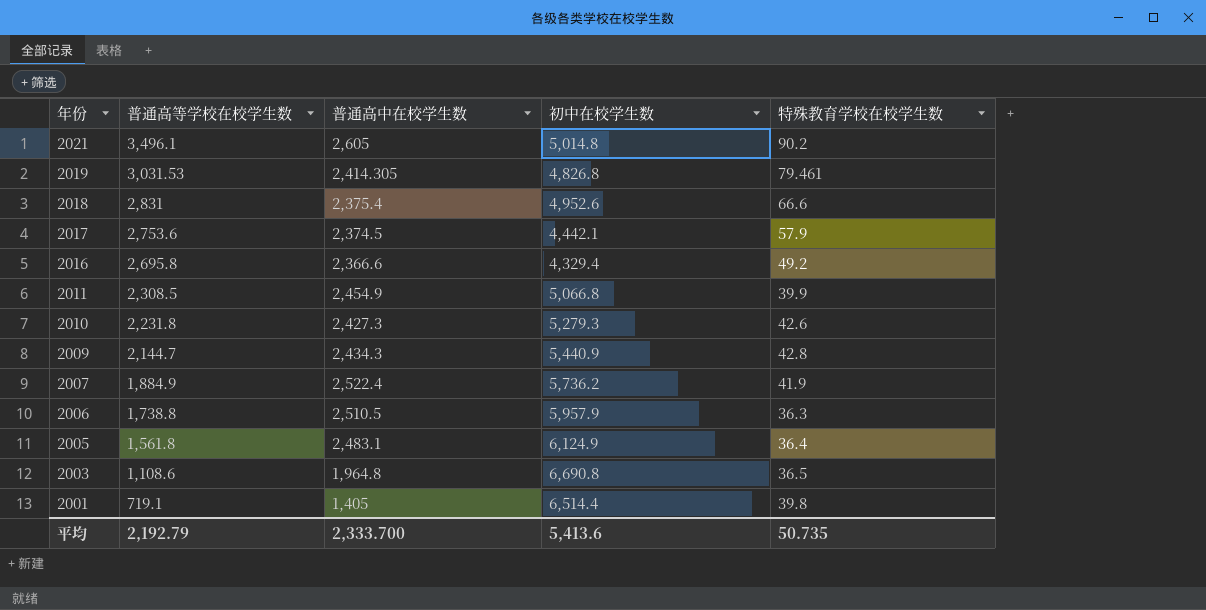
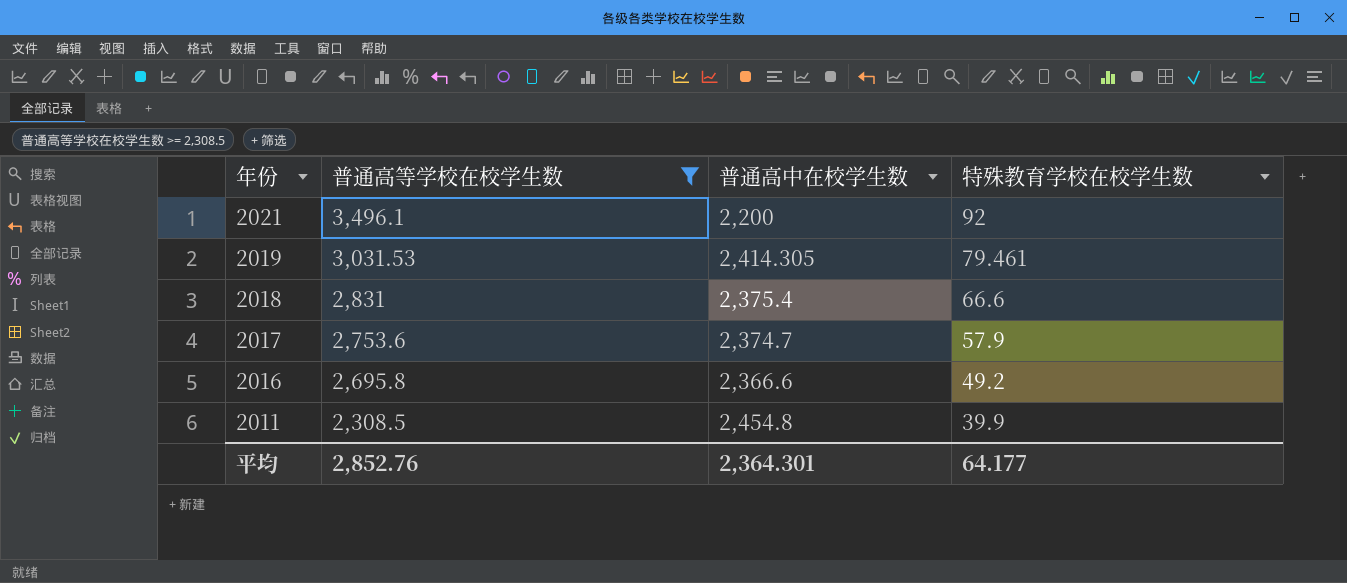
filter: none -> 普通高等学校在校学生数 >= 2,308.5
column 初中在校学生数 | position: 4 -> none
2021 | 普通高中在校学生数: 2,605 -> 2,200
2021 | 特殊教育学校在校学生数: 90.2 -> 92
2017 | 普通高中在校学生数: 2,374.5 -> 2,374.7
2011 | 普通高中在校学生数: 2,454.9 -> 2,454.8
平均 | 普通高等学校在校学生数: 2,192.79 -> 2,852.76
平均 | 普通高中在校学生数: 2,333.700 -> 2,364.301
平均 | 特殊教育学校在校学生数: 50.735 -> 64.177

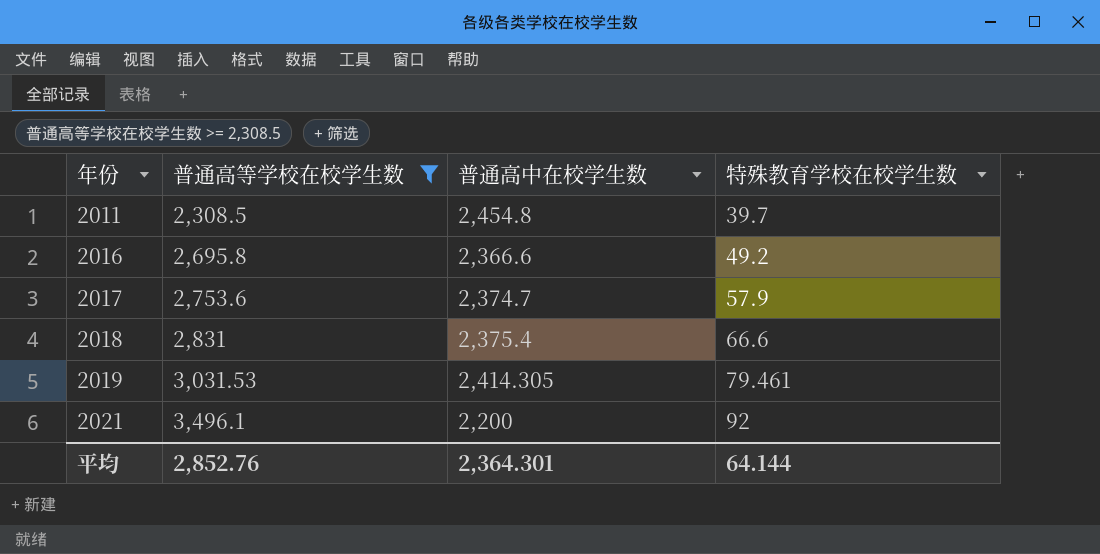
row order: 年份 descending -> 年份 ascending
2011 | 特殊教育学校在校学生数: 39.9 -> 39.7
平均 | 特殊教育学校在校学生数: 64.177 -> 64.144

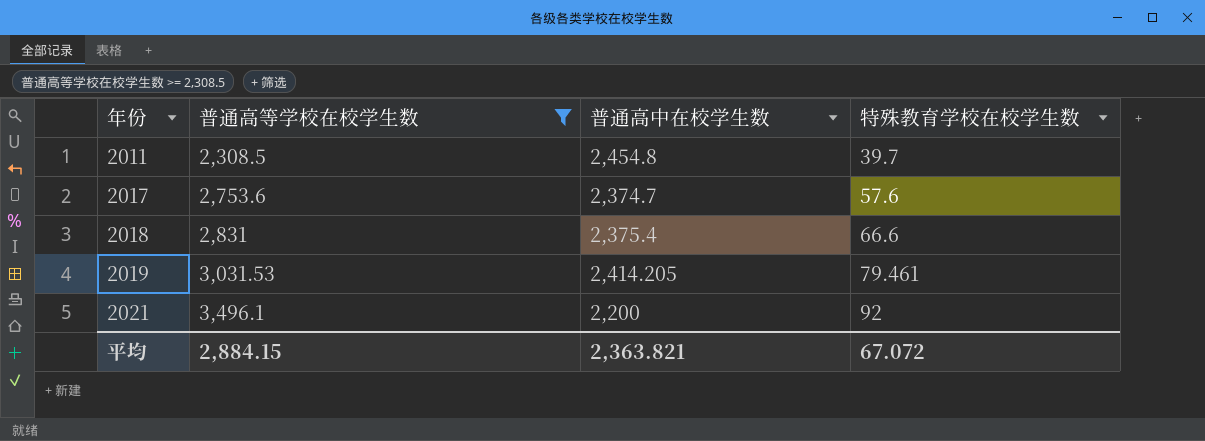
row 2016: 2,695.8 | 2,366.6 | 49.2 -> none
2017 | 特殊教育学校在校学生数: 57.9 -> 57.6
2019 | 普通高中在校学生数: 2,414.305 -> 2,414.205
平均 | 普通高等学校在校学生数: 2,852.76 -> 2,884.15
平均 | 普通高中在校学生数: 2,364.301 -> 2,363.821
平均 | 特殊教育学校在校学生数: 64.144 -> 67.072

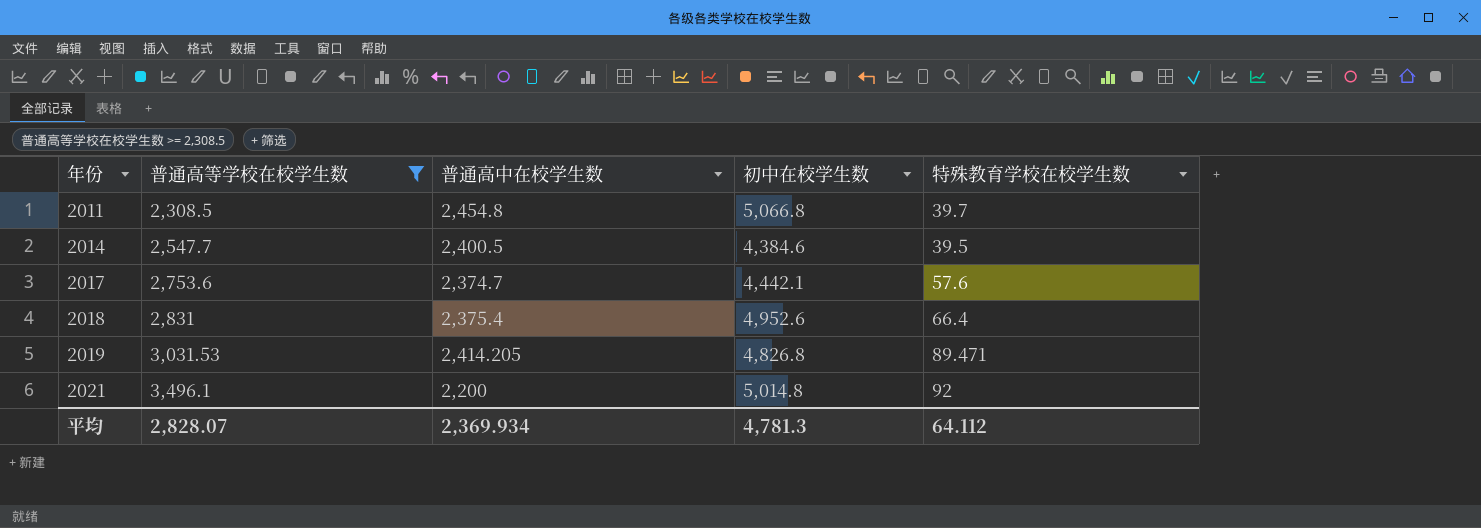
column 初中在校学生数 | position: none -> 4
row 2014: none -> 2,547.7 | 2,400.5 | 4,384.6 | 39.5
2018 | 特殊教育学校在校学生数: 66.6 -> 66.4
2019 | 特殊教育学校在校学生数: 79.461 -> 89.471
平均 | 普通高等学校在校学生数: 2,884.15 -> 2,828.07
平均 | 普通高中在校学生数: 2,363.821 -> 2,369.934
平均 | 特殊教育学校在校学生数: 67.072 -> 64.112

